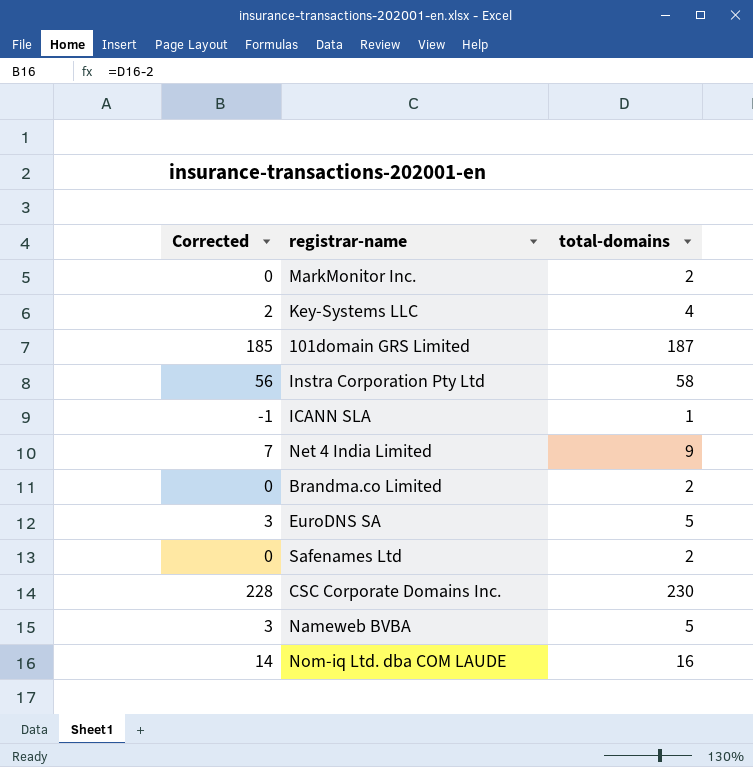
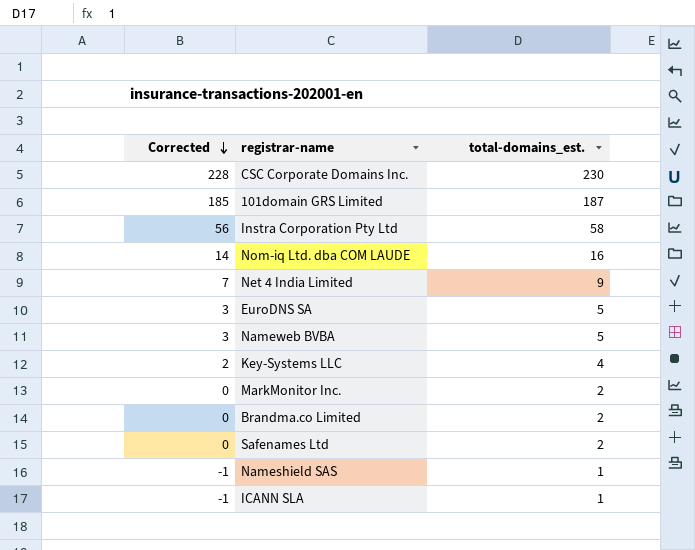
row order: none -> Corrected descending
column name: total-domains -> total-domains_est.
row Nameshield SAS: none -> -1 | 1

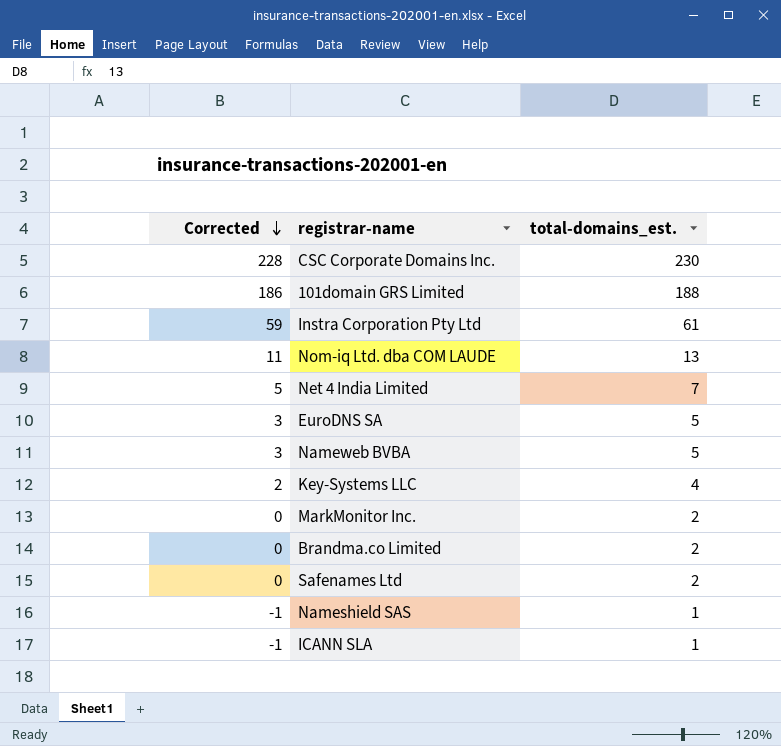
101domain GRS Limited | Corrected: 185 -> 186
101domain GRS Limited | total-domains_est.: 187 -> 188
Instra Corporation Pty Ltd | Corrected: 56 -> 59
Instra Corporation Pty Ltd | total-domains_est.: 58 -> 61
Nom-iq Ltd. dba COM LAUDE | Corrected: 14 -> 11
Nom-iq Ltd. dba COM LAUDE | total-domains_est.: 16 -> 13
Net 4 India Limited | Corrected: 7 -> 5
Net 4 India Limited | total-domains_est.: 9 -> 7

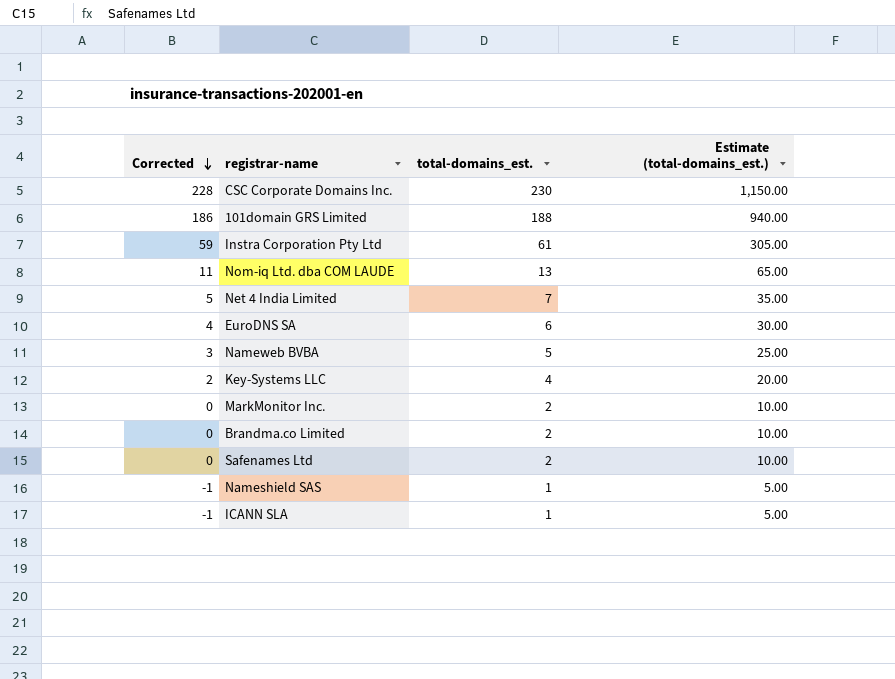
column Estimate (total-domains_est.) | formula: none -> [total-domains_est.] * 5
EuroDNS SA | Corrected: 3 -> 4
EuroDNS SA | total-domains_est.: 5 -> 6

